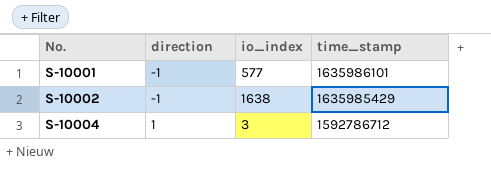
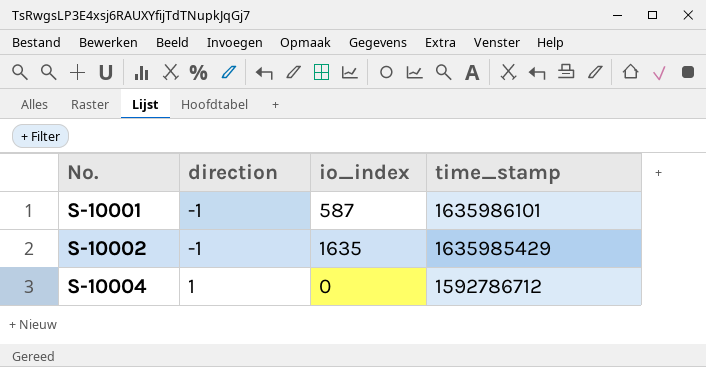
S-10001 | io_index: 577 -> 587
S-10002 | io_index: 1638 -> 1635
S-10004 | io_index: 3 -> 0

